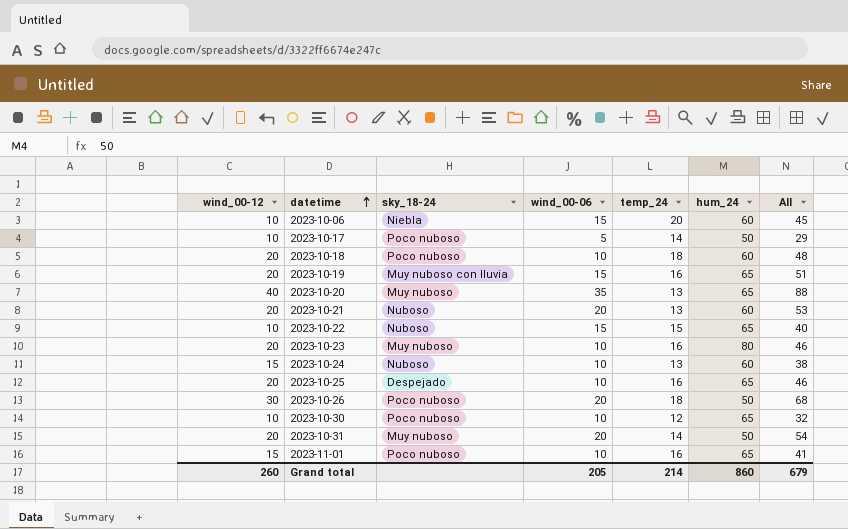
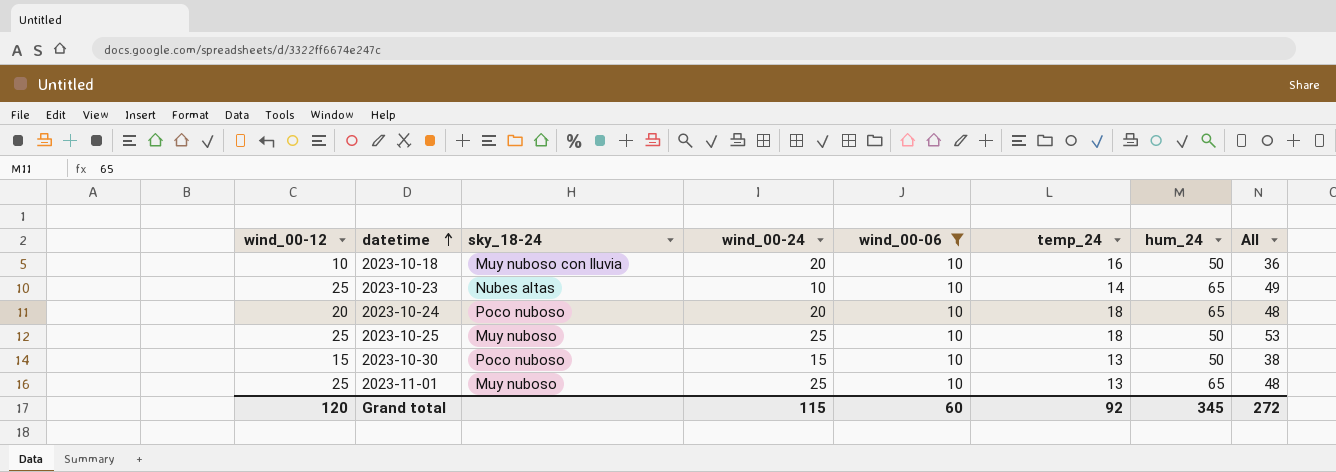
filter: none -> wind_00-06 = 10
column wind_00-24 | position: none -> 4
2023-10-18 | wind_00-12: 20 -> 10
2023-10-18 | sky_18-24: Poco nuboso -> Muy nuboso con lluvia
2023-10-18 | temp_24: 18 -> 16
2023-10-18 | hum_24: 60 -> 50
2023-10-18 | All: 48 -> 36
2023-10-23 | wind_00-12: 20 -> 25
2023-10-23 | sky_18-24: Muy nuboso -> Nubes altas
2023-10-23 | temp_24: 16 -> 14
2023-10-23 | hum_24: 80 -> 65
2023-10-23 | All: 46 -> 49
2023-10-24 | wind_00-12: 15 -> 20
2023-10-24 | sky_18-24: Nuboso -> Poco nuboso
2023-10-24 | temp_24: 13 -> 18
2023-10-24 | hum_24: 60 -> 65
2023-10-24 | All: 38 -> 48
2023-10-25 | wind_00-12: 20 -> 25
2023-10-25 | sky_18-24: Despejado -> Muy nuboso
2023-10-25 | temp_24: 16 -> 18
2023-10-25 | hum_24: 65 -> 50
2023-10-25 | All: 46 -> 53
2023-10-30 | wind_00-12: 10 -> 15
2023-10-30 | temp_24: 12 -> 13
2023-10-30 | hum_24: 65 -> 50
2023-10-30 | All: 32 -> 38
2023-11-01 | wind_00-12: 15 -> 25
2023-11-01 | sky_18-24: Poco nuboso -> Muy nuboso
2023-11-01 | temp_24: 16 -> 13
2023-11-01 | All: 41 -> 48
Grand total | wind_00-12: 260 -> 120
Grand total | wind_00-06: 205 -> 60
Grand total | temp_24: 214 -> 92
Grand total | hum_24: 860 -> 345
Grand total | All: 679 -> 272

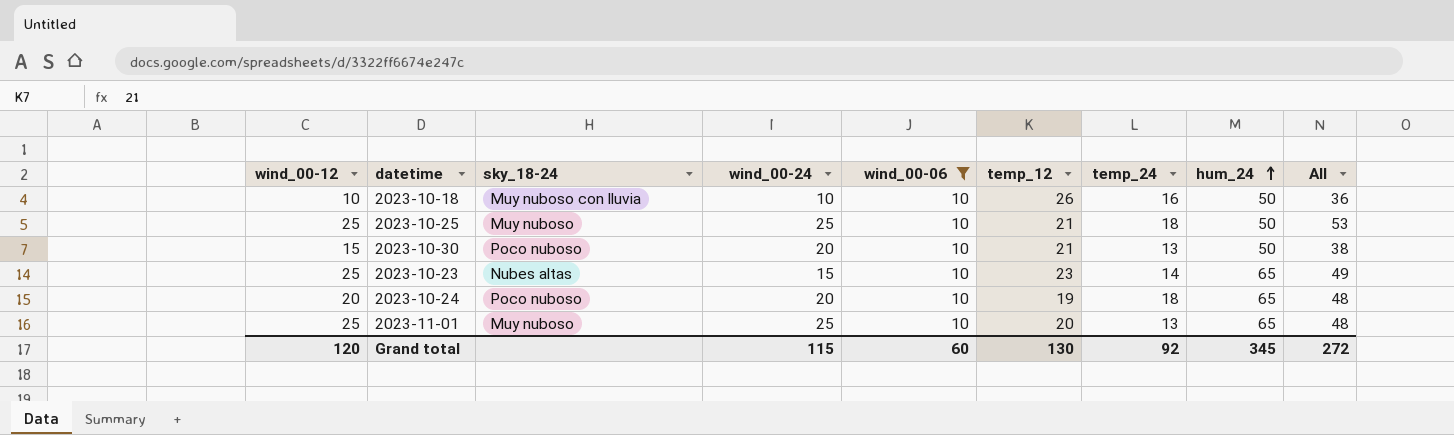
row order: datetime ascending -> hum_24 ascending
column temp_12 | position: none -> 6
2023-10-18 | wind_00-24: 20 -> 10
2023-10-30 | wind_00-24: 15 -> 20
2023-10-23 | wind_00-24: 10 -> 15

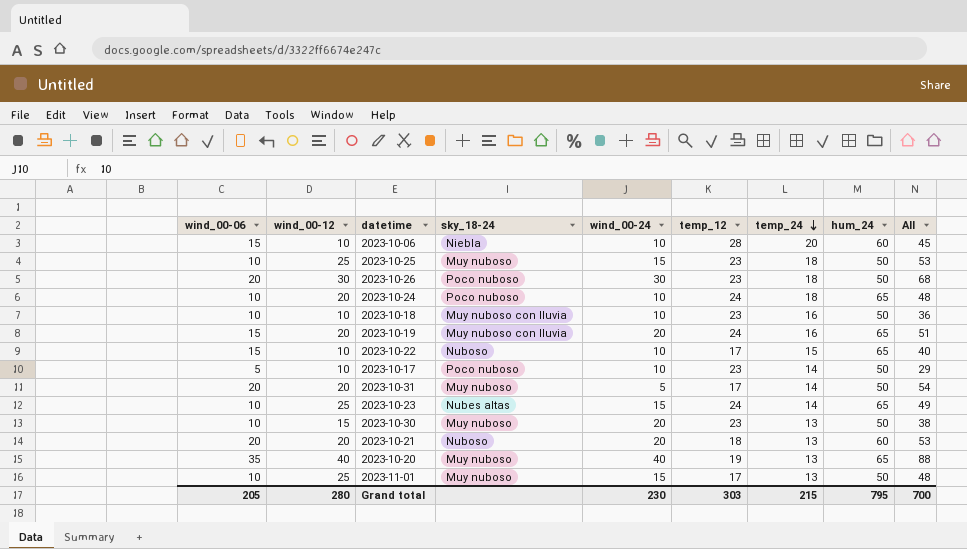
filter: wind_00-06 = 10 -> none
row order: hum_24 ascending -> temp_24 descending
column wind_00-06 | position: 5 -> 1
2023-10-25 | wind_00-24: 25 -> 15
2023-10-25 | temp_12: 21 -> 23
2023-10-24 | wind_00-24: 20 -> 10
2023-10-24 | temp_12: 19 -> 24
2023-10-18 | temp_12: 26 -> 23
2023-10-23 | temp_12: 23 -> 24
2023-10-30 | sky_18-24: Poco nuboso -> Muy nuboso
2023-10-30 | temp_12: 21 -> 23
2023-11-01 | wind_00-24: 25 -> 15
2023-11-01 | temp_12: 20 -> 17
2023-11-01 | hum_24: 65 -> 50
Grand total | wind_00-06: 60 -> 205
Grand total | wind_00-12: 120 -> 280
Grand total | wind_00-24: 115 -> 230
Grand total | temp_12: 130 -> 303
Grand total | temp_24: 92 -> 215
Grand total | hum_24: 345 -> 795
Grand total | All: 272 -> 700

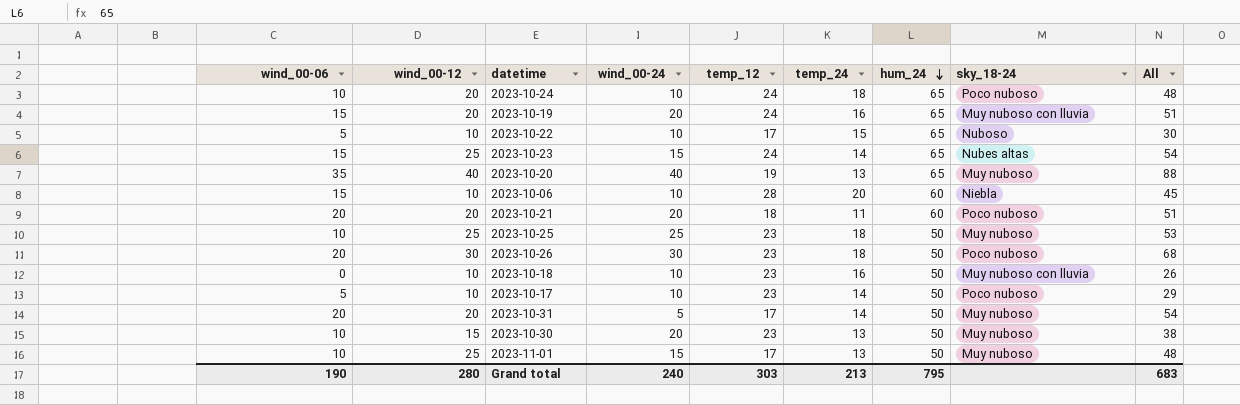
row order: temp_24 descending -> hum_24 descending
column sky_18-24 | position: 4 -> 8
2023-10-22 | wind_00-06: 15 -> 5
2023-10-22 | All: 40 -> 30
2023-10-23 | wind_00-06: 10 -> 15
2023-10-23 | All: 49 -> 54
2023-10-21 | temp_24: 13 -> 11
2023-10-21 | sky_18-24: Nuboso -> Poco nuboso
2023-10-21 | All: 53 -> 51
2023-10-25 | wind_00-24: 15 -> 25
2023-10-18 | wind_00-06: 10 -> 0
2023-10-18 | All: 36 -> 26
Grand total | wind_00-06: 205 -> 190
Grand total | wind_00-24: 230 -> 240
Grand total | temp_24: 215 -> 213
Grand total | All: 700 -> 683

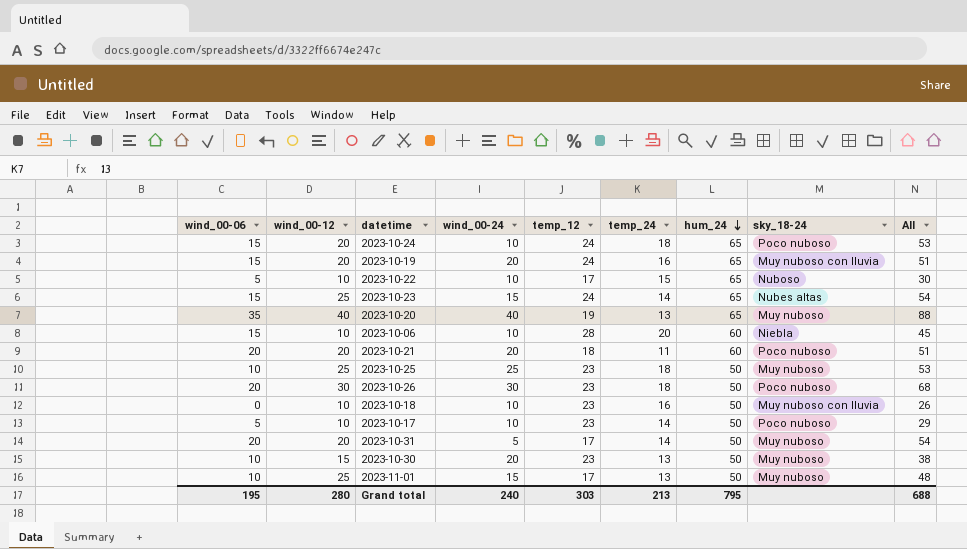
2023-10-24 | wind_00-06: 10 -> 15
2023-10-24 | All: 48 -> 53
Grand total | wind_00-06: 190 -> 195
Grand total | All: 683 -> 688

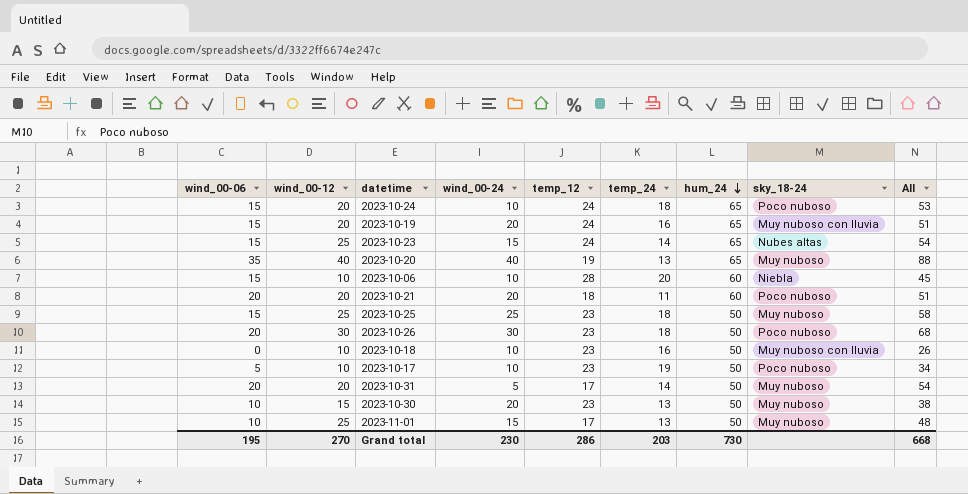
row 2023-10-22: 5 | 10 | 10 | 17 | 15 | 65 | Nuboso | 30 -> none
2023-10-25 | wind_00-06: 10 -> 15
2023-10-25 | All: 53 -> 58
2023-10-17 | temp_24: 14 -> 19
2023-10-17 | All: 29 -> 34
Grand total | wind_00-12: 280 -> 270
Grand total | wind_00-24: 240 -> 230
Grand total | temp_12: 303 -> 286
Grand total | temp_24: 213 -> 203
Grand total | hum_24: 795 -> 730
Grand total | All: 688 -> 668

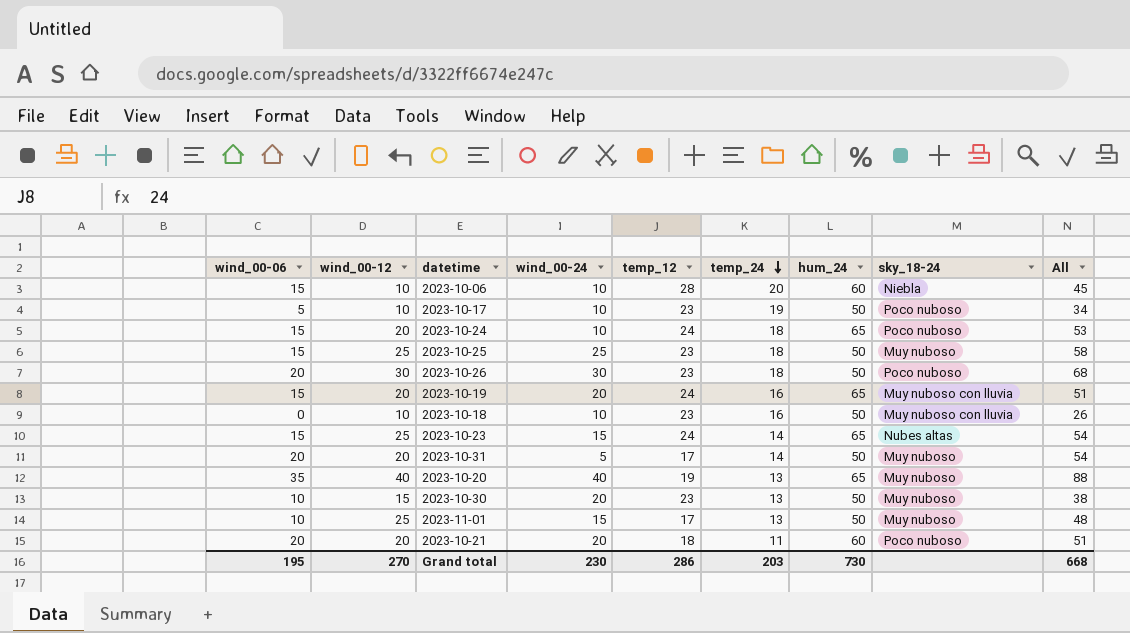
row order: hum_24 descending -> temp_24 descending

